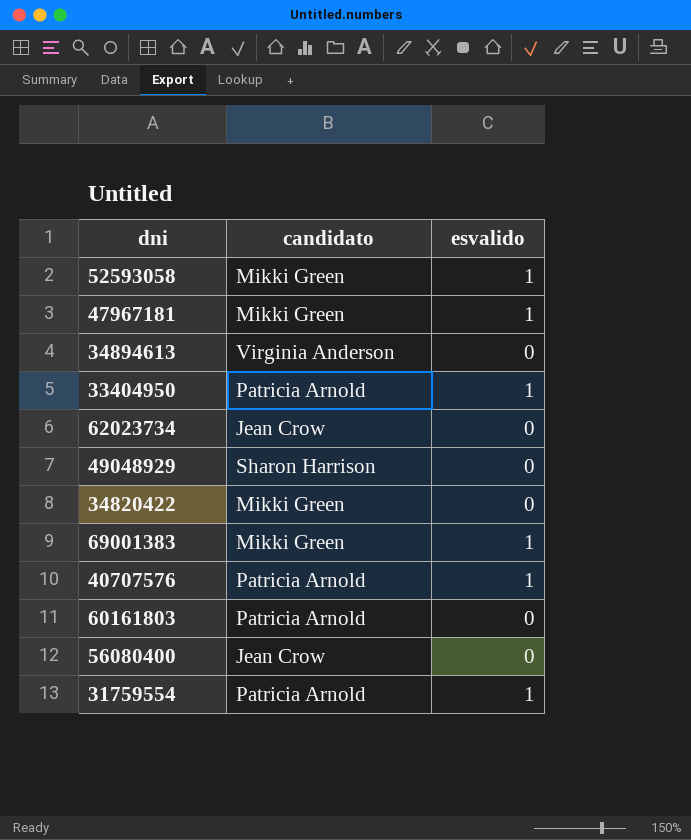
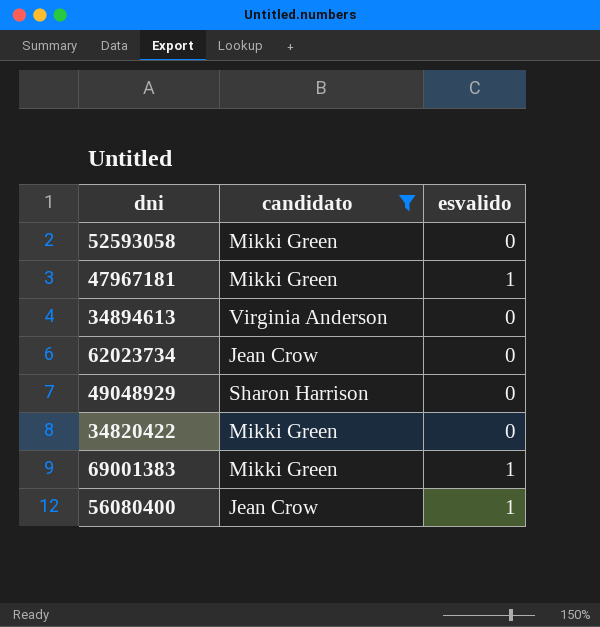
filter: none -> candidato != Patricia Arnold
52593058 | esvalido: 1 -> 0
56080400 | esvalido: 0 -> 1

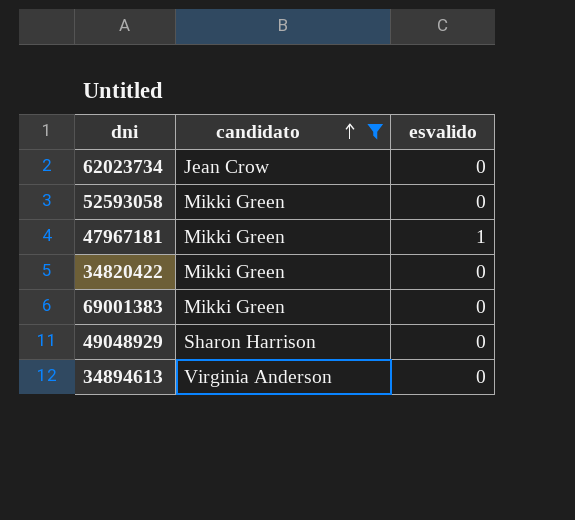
row order: none -> candidato ascending
row 56080400: Jean Crow | 1 -> none
69001383 | esvalido: 1 -> 0

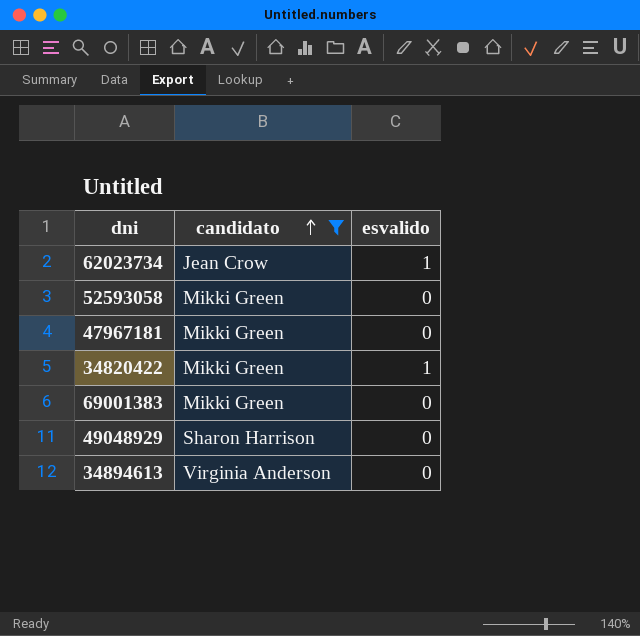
62023734 | esvalido: 0 -> 1
47967181 | esvalido: 1 -> 0
34820422 | esvalido: 0 -> 1

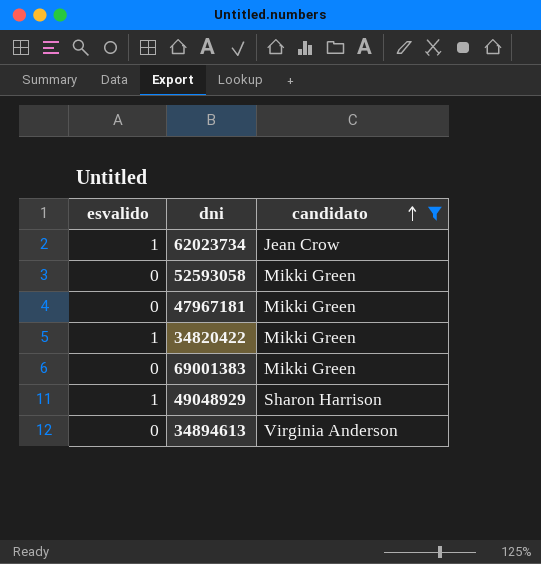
column esvalido | position: 3 -> 1
49048929 | esvalido: 0 -> 1

